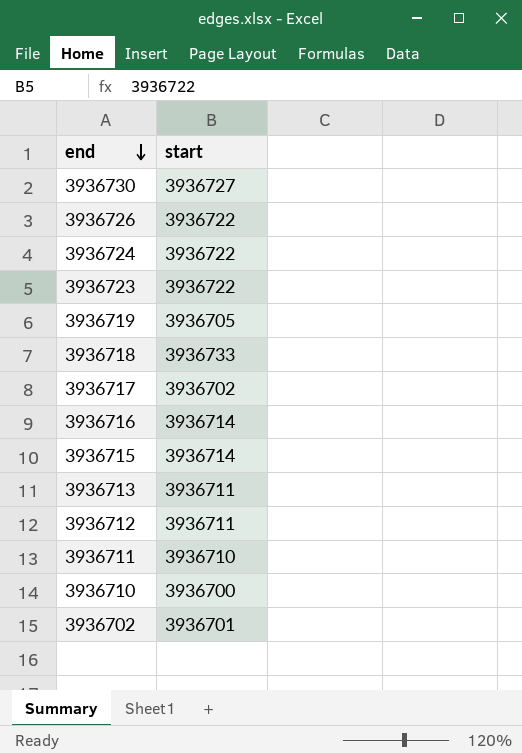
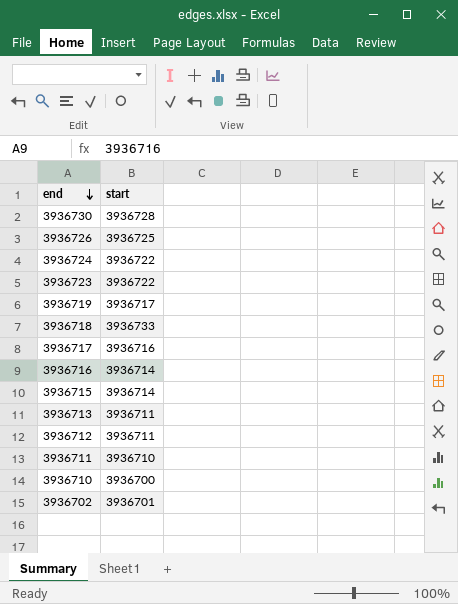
3936730 | start: 3936727 -> 3936728
3936726 | start: 3936722 -> 3936725
3936719 | start: 3936705 -> 3936717
3936717 | start: 3936702 -> 3936716

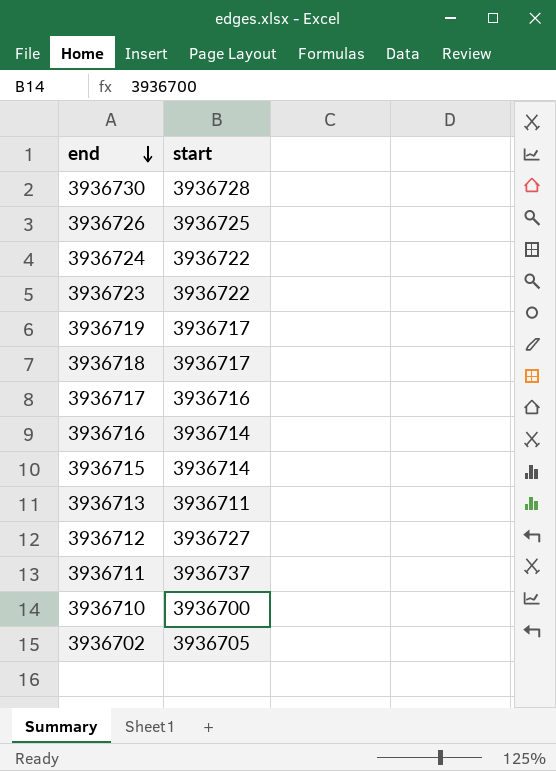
3936718 | start: 3936733 -> 3936717
3936712 | start: 3936711 -> 3936727
3936711 | start: 3936710 -> 3936737
3936702 | start: 3936701 -> 3936705

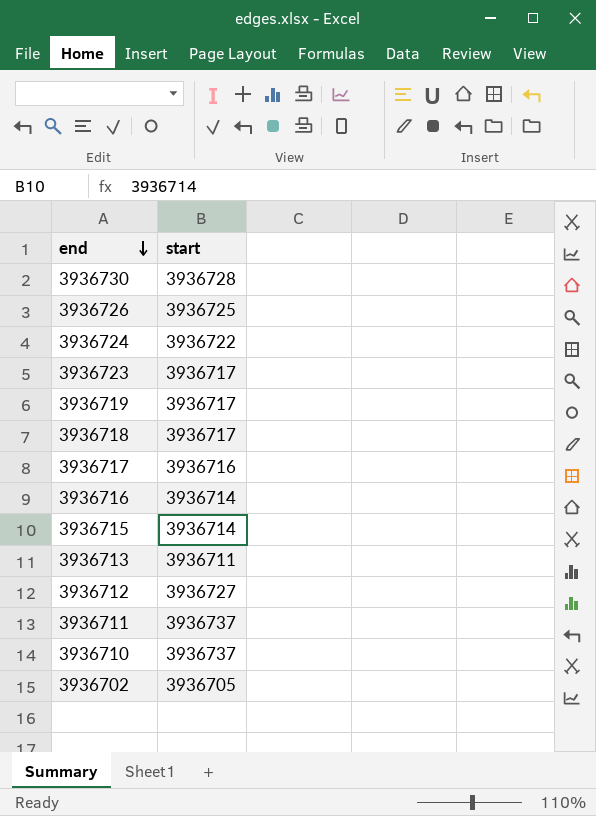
3936723 | start: 3936722 -> 3936717
3936710 | start: 3936700 -> 3936737

